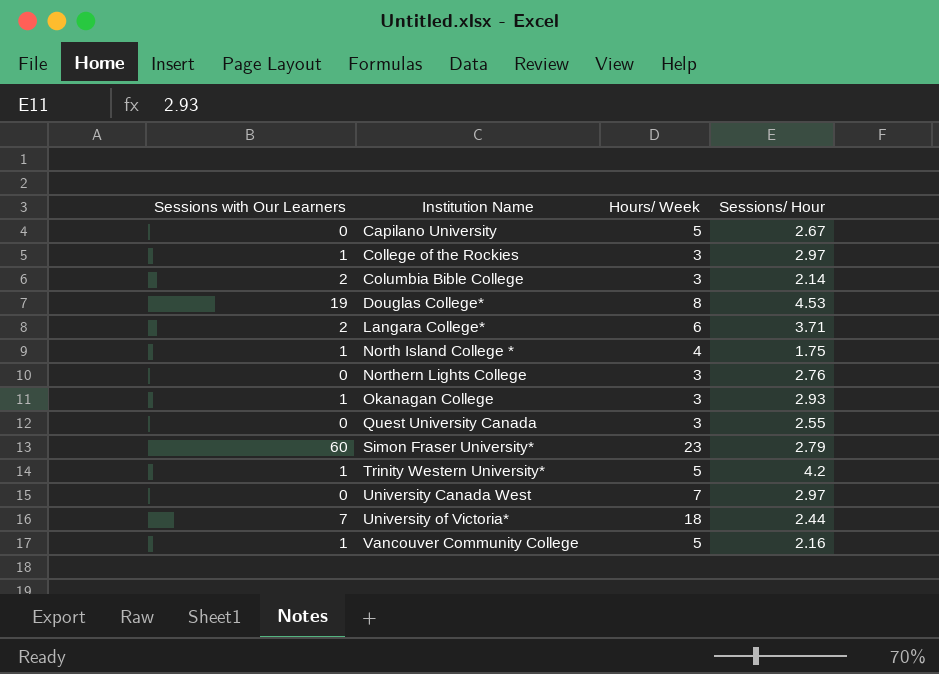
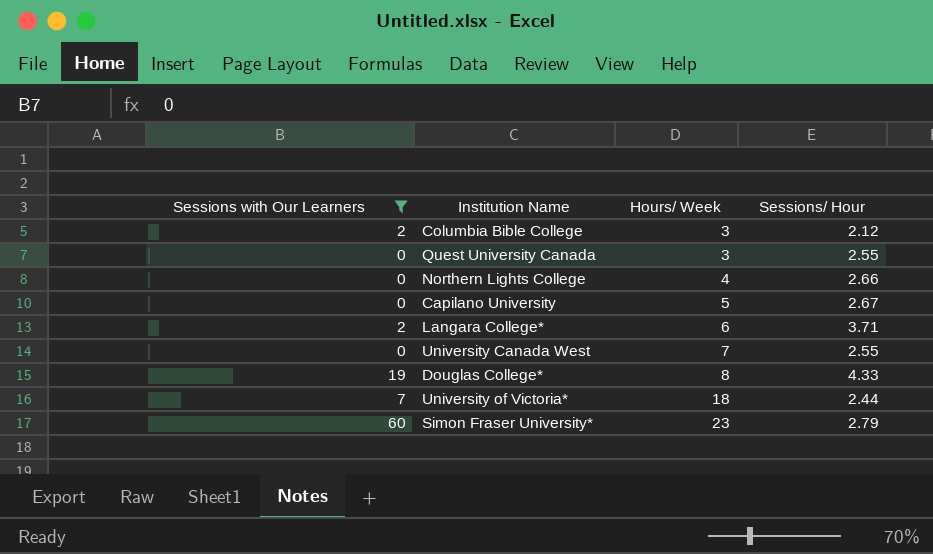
filter: none -> Sessions with Our Learners != 1
row order: Institution Name ascending -> Hours/ Week ascending
Columbia Bible College | Sessions/ Hour: 2.14 -> 2.12
Northern Lights College | Hours/ Week: 3 -> 4
Northern Lights College | Sessions/ Hour: 2.76 -> 2.66
University Canada West | Sessions/ Hour: 2.97 -> 2.55
Douglas College* | Sessions/ Hour: 4.53 -> 4.33

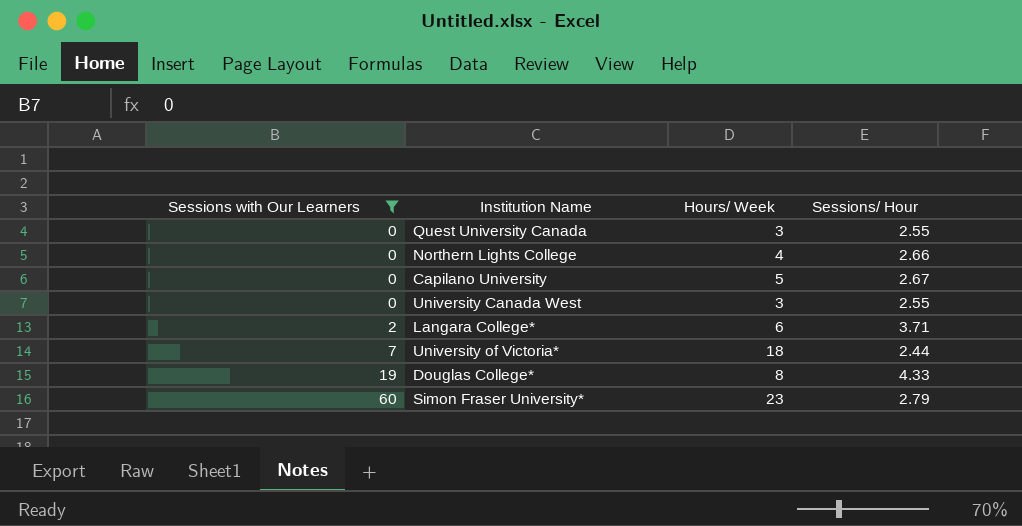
row order: Hours/ Week ascending -> Sessions with Our Learners ascending
row Columbia Bible College: 2 | 3 | 2.12 -> none
University Canada West | Hours/ Week: 7 -> 3

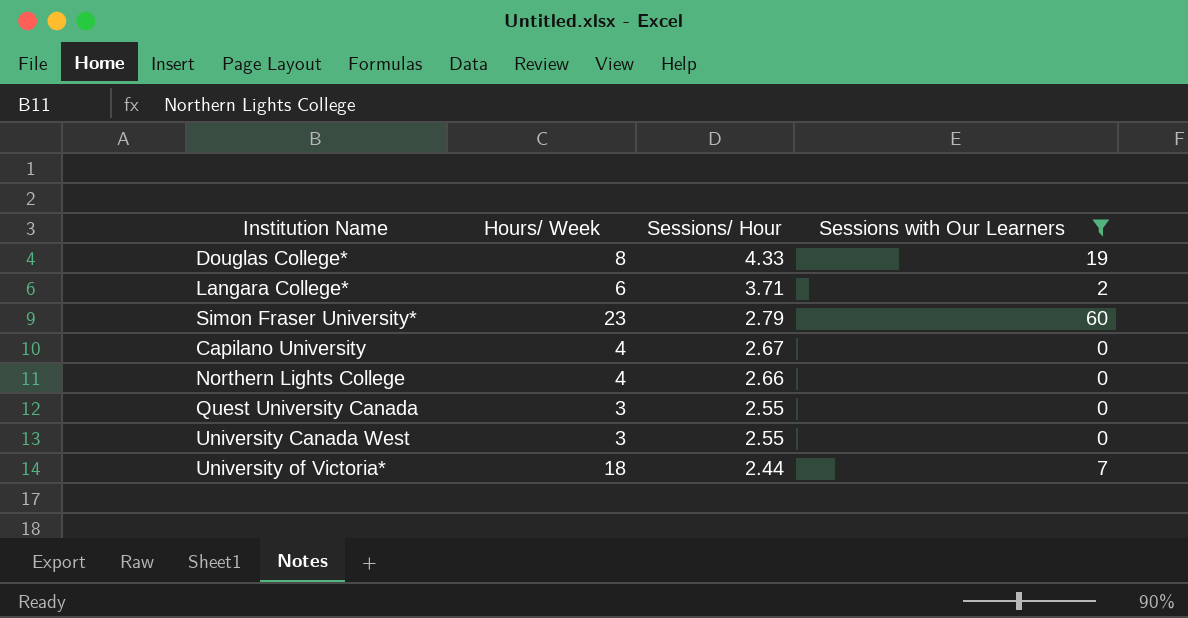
row order: Sessions with Our Learners ascending -> Sessions/ Hour descending
column Sessions with Our Learners | position: 1 -> 4
Capilano University | Hours/ Week: 5 -> 4

